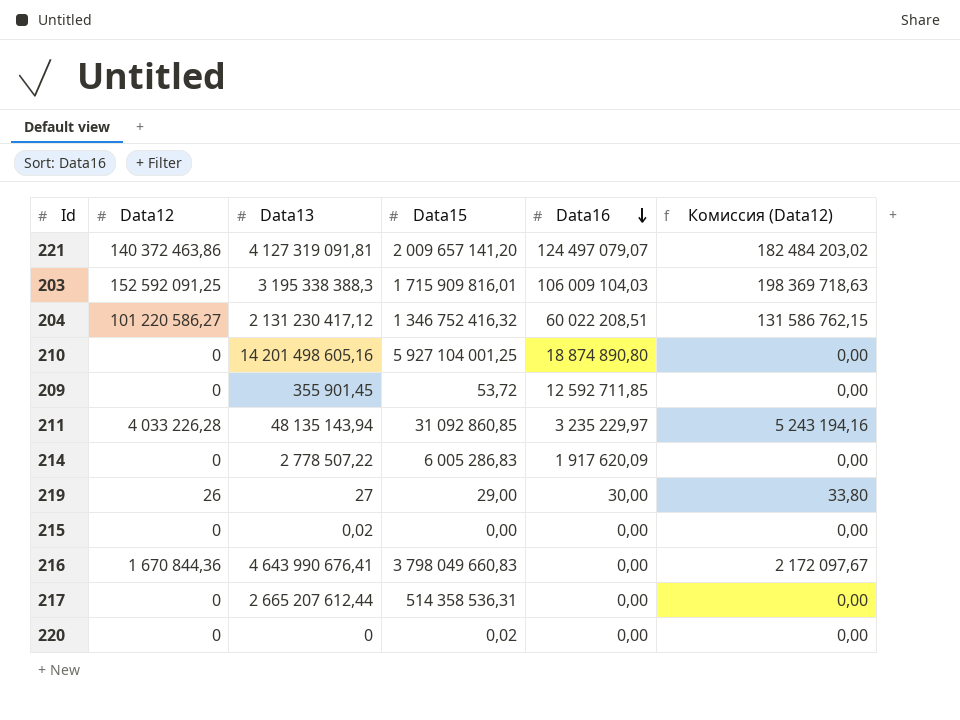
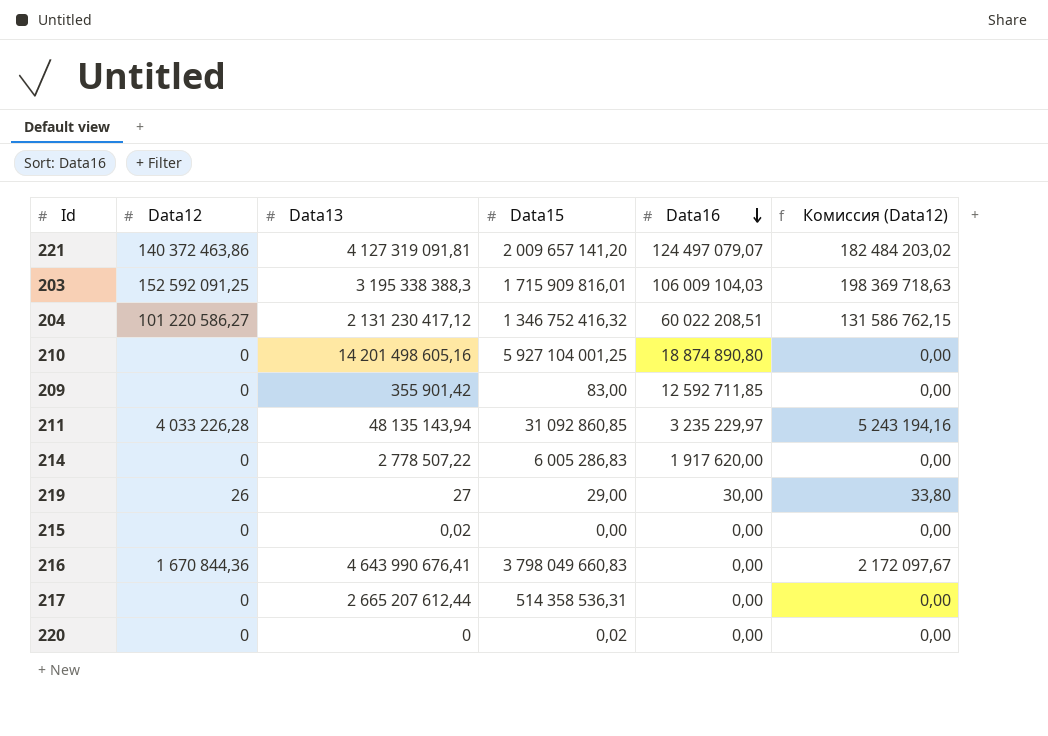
209 | Data13: 355 901,45 -> 355 901,42
209 | Data15: 53,72 -> 83,00
214 | Data16: 1 917 620,09 -> 1 917 620,00

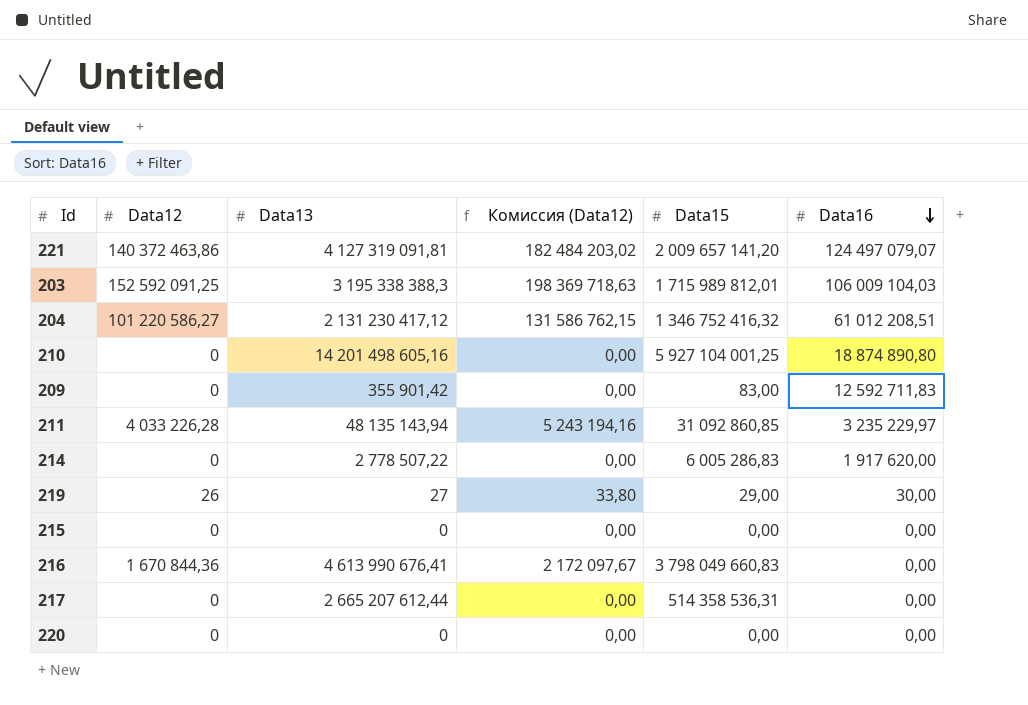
column Комиссия (Data12) | position: 6 -> 4
203 | Data15: 1 715 909 816,01 -> 1 715 989 812,01
204 | Data16: 60 022 208,51 -> 61 012 208,51
209 | Data16: 12 592 711,85 -> 12 592 711,83
215 | Data13: 0,02 -> 0
216 | Data13: 4 643 990 676,41 -> 4 613 990 676,41
220 | Data15: 0,02 -> 0,00

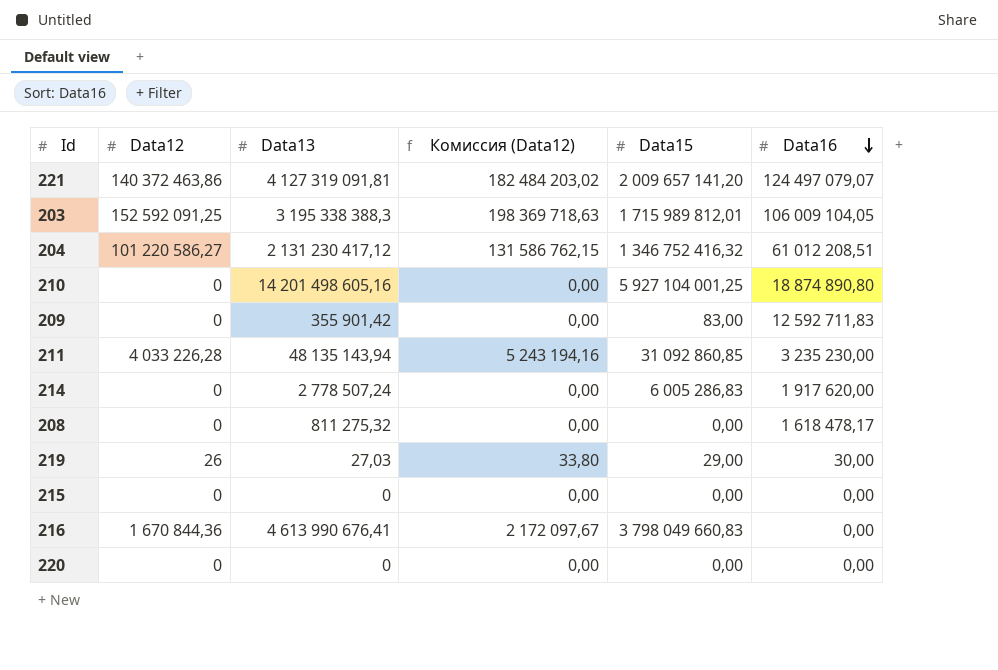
row 217: 0 | 2 665 207 612,44 | 0,00 | 514 358 536,31 | 0,00 -> none
203 | Data16: 106 009 104,03 -> 106 009 104,05
211 | Data16: 3 235 229,97 -> 3 235 230,00
214 | Data13: 2 778 507,22 -> 2 778 507,24
row 208: none -> 0 | 811 275,32 | 0,00 | 0,00 | 1 618 478,17
219 | Data13: 27 -> 27,03

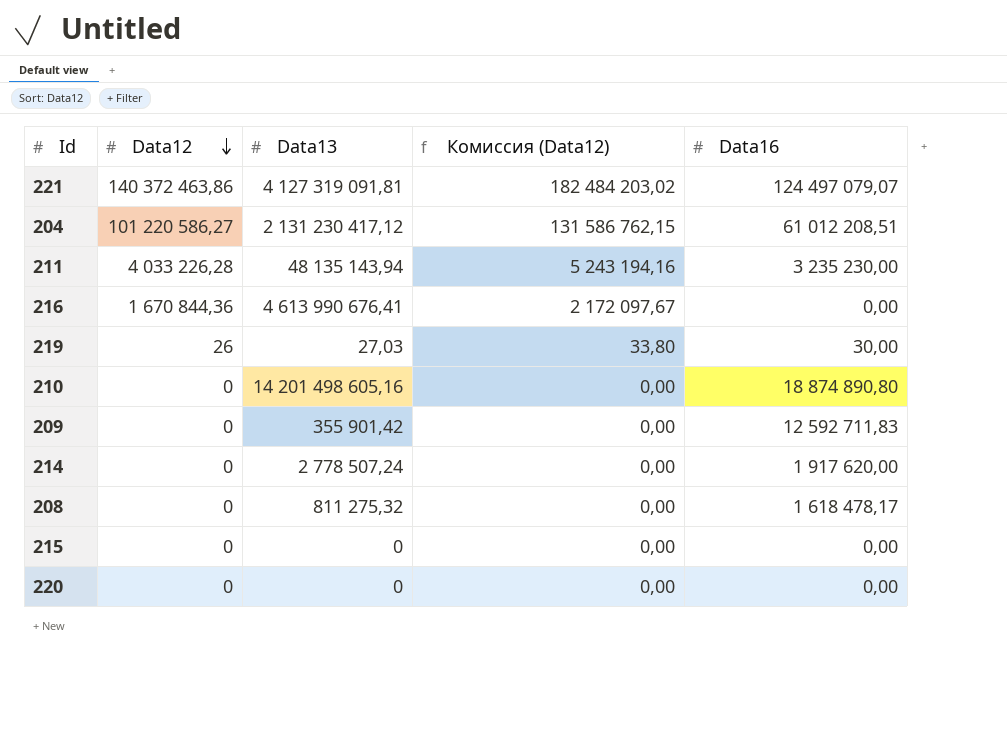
row order: Data16 descending -> Data12 descending
column Data15 | position: 5 -> none
row 203: 152 592 091,25 | 3 195 338 388,3 | 198 369 718,63 | 1 715 989 812,01 | 106 009 104,05 -> none

